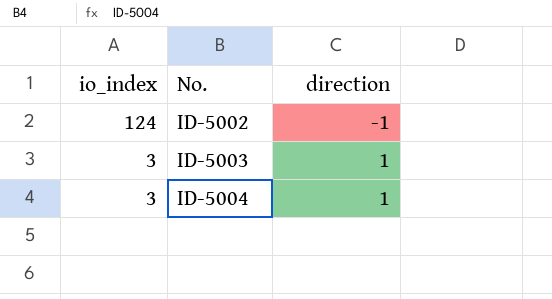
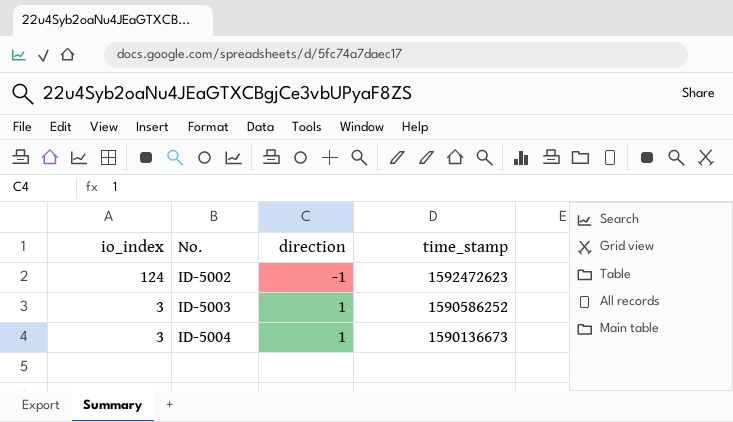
column time_stamp | position: none -> 4

